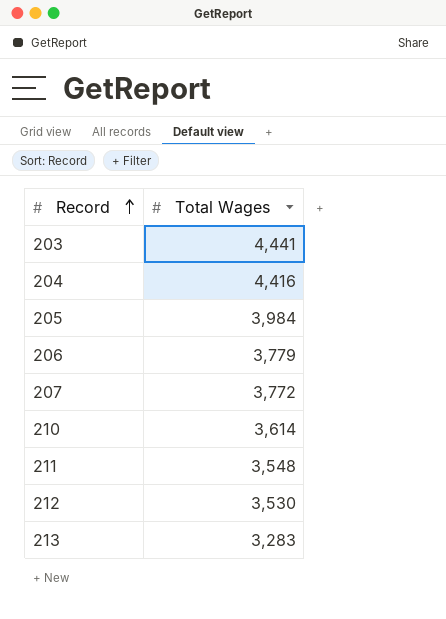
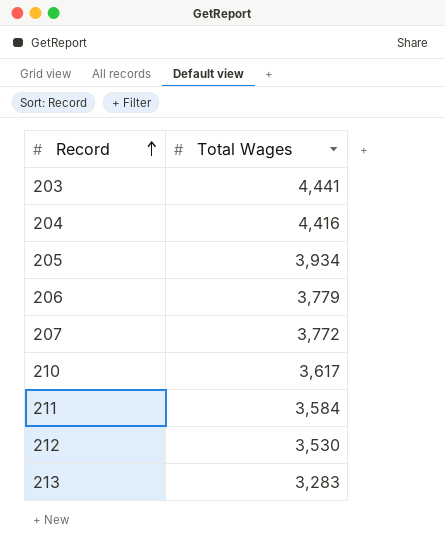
205 | Total Wages: 3,984 -> 3,934
210 | Total Wages: 3,614 -> 3,617
211 | Total Wages: 3,548 -> 3,584

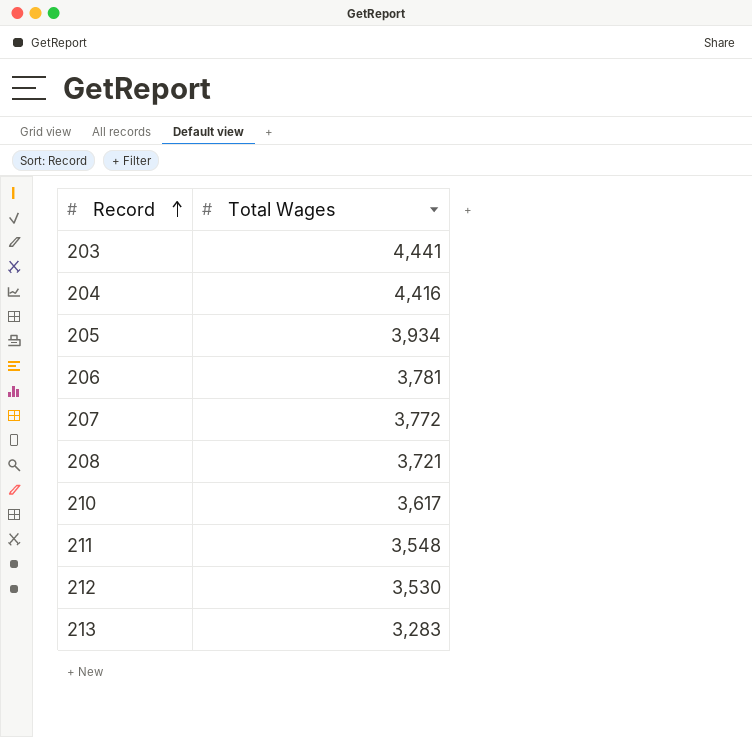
206 | Total Wages: 3,779 -> 3,781
row 208: none -> 3,721
211 | Total Wages: 3,584 -> 3,548

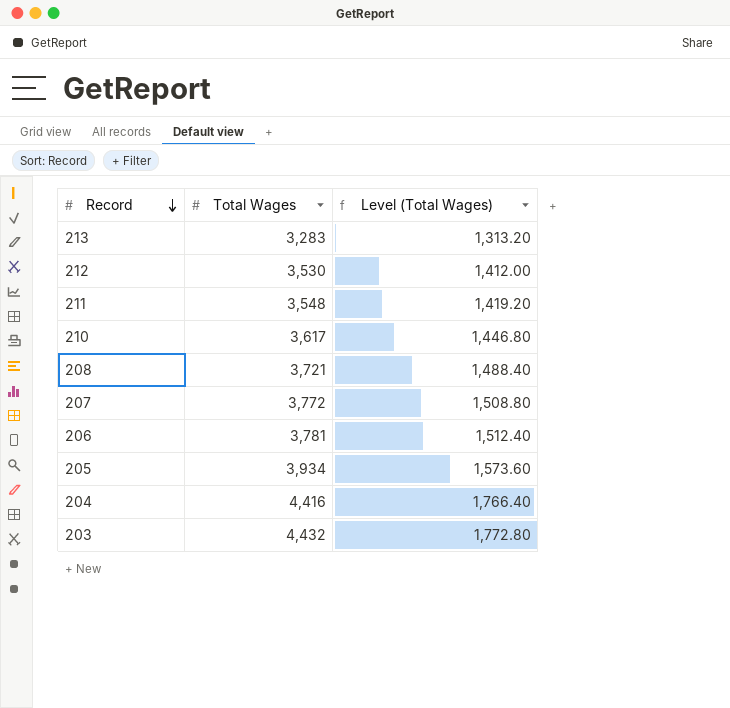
row order: Record ascending -> Record descending
column Level (Total Wages) | formula: none -> [Total Wages] * 0.4
203 | Total Wages: 4,441 -> 4,432

